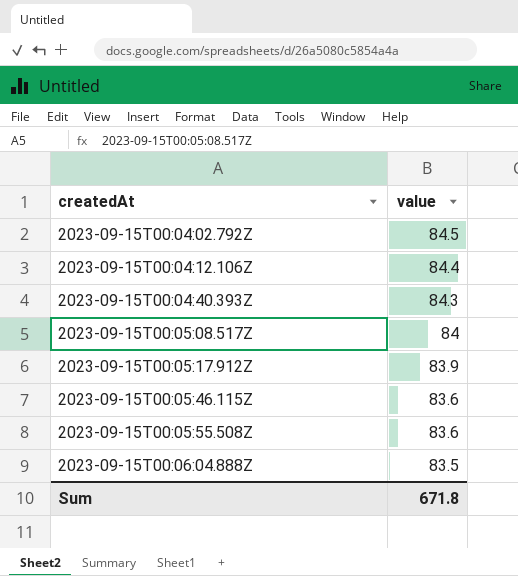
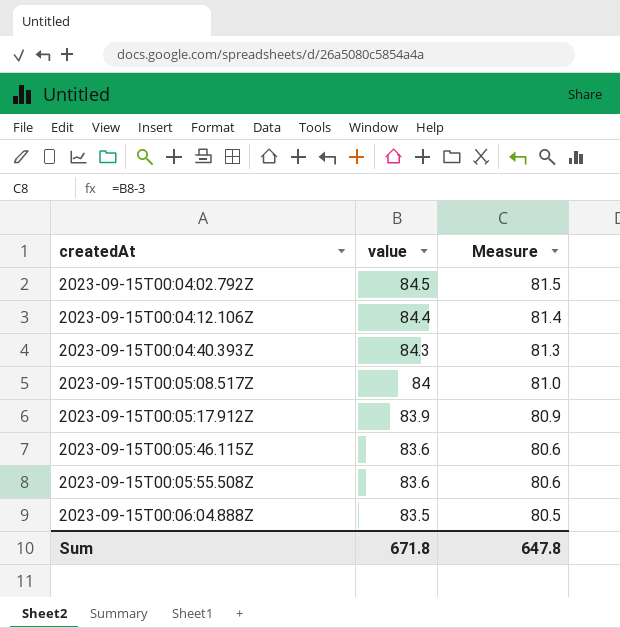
column Measure | formula: none -> [value] - 3

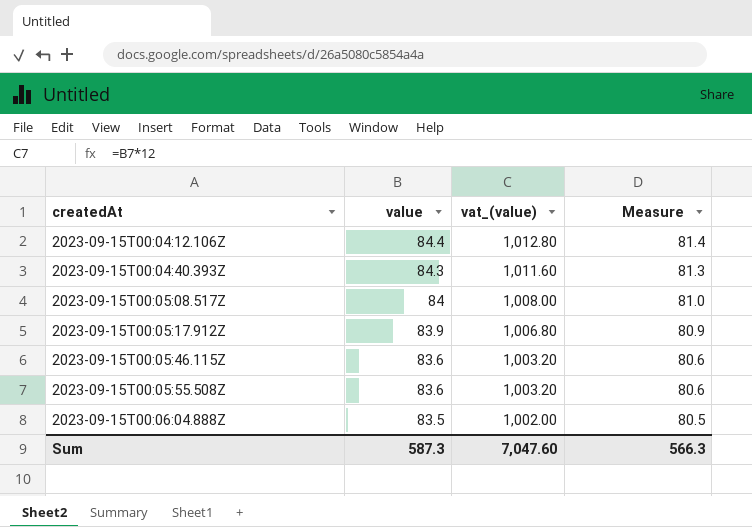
column vat_(value) | formula: none -> [value] * 12
row 2023-09-15T00:04:02.792Z: 84.5 | 81.5 -> none
Sum | value: 671.8 -> 587.3
Sum | Measure: 647.8 -> 566.3

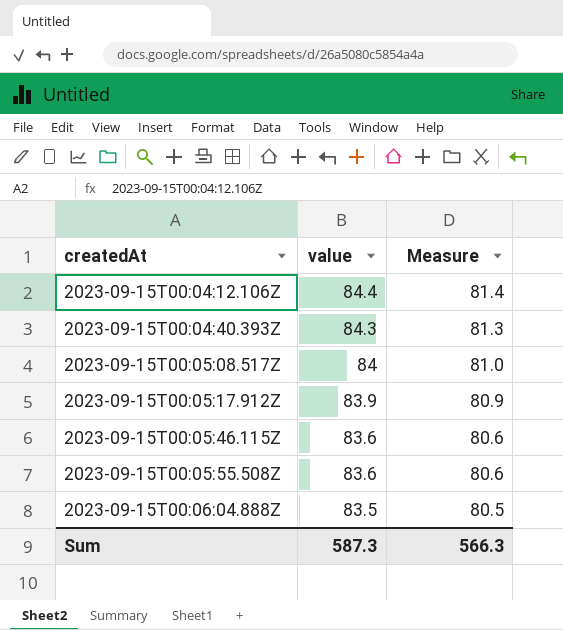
column vat_(value) | formula: [value] * 12 -> none

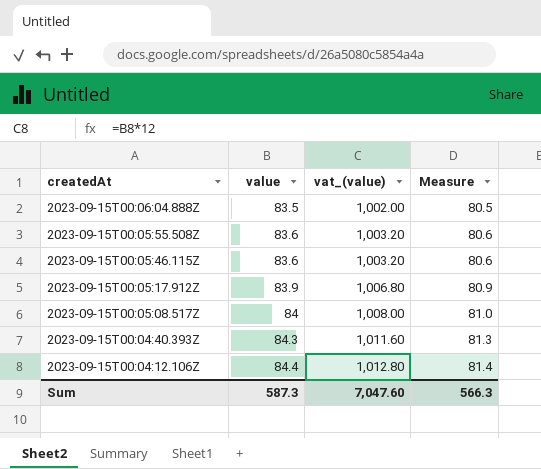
row order: createdAt ascending -> createdAt descending
column vat_(value) | formula: none -> [value] * 12

